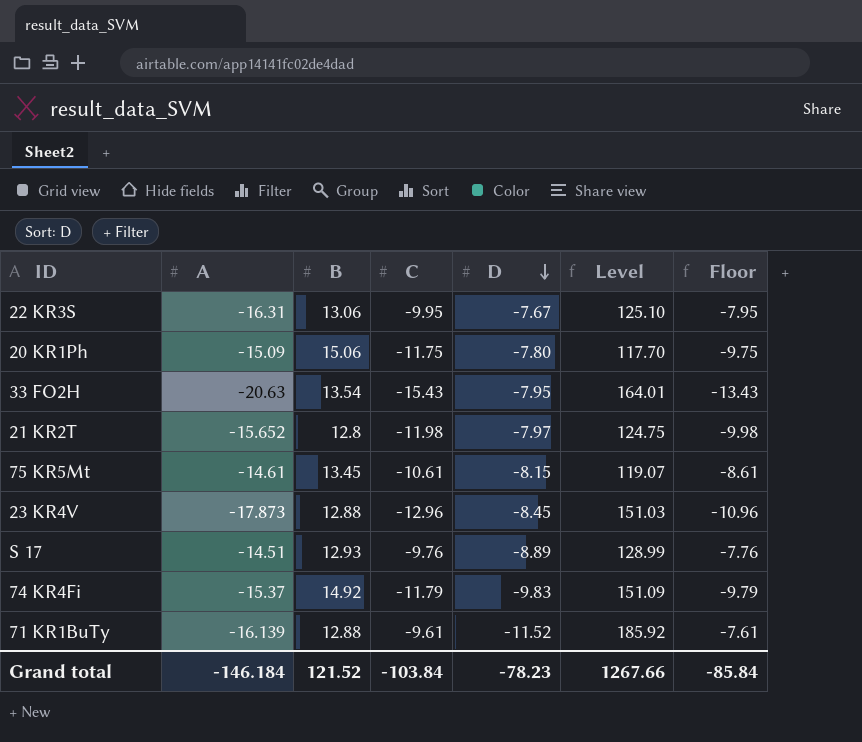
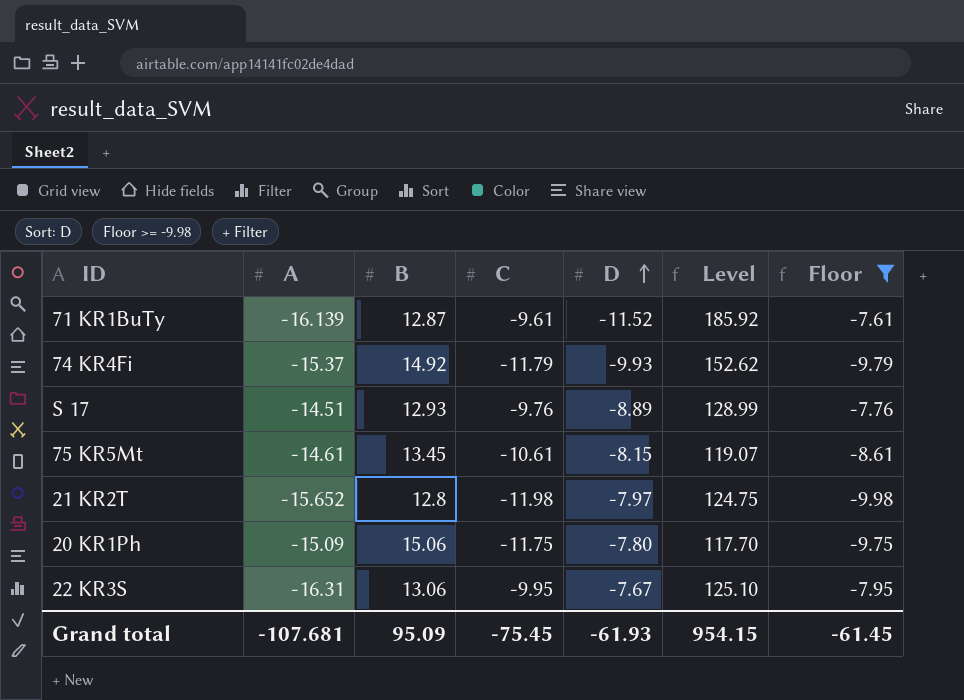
filter: none -> Floor >= -9.98
row order: D descending -> D ascending
71 KR1BuTy | B: 12.88 -> 12.87
74 KR4Fi | D: -9.83 -> -9.93
74 KR4Fi | Level: 151.09 -> 152.62
Grand total | A: -146.184 -> -107.681
Grand total | B: 121.52 -> 95.09
Grand total | C: -103.84 -> -75.45
Grand total | D: -78.23 -> -61.93
Grand total | Level: 1267.66 -> 954.15
Grand total | Floor: -85.84 -> -61.45

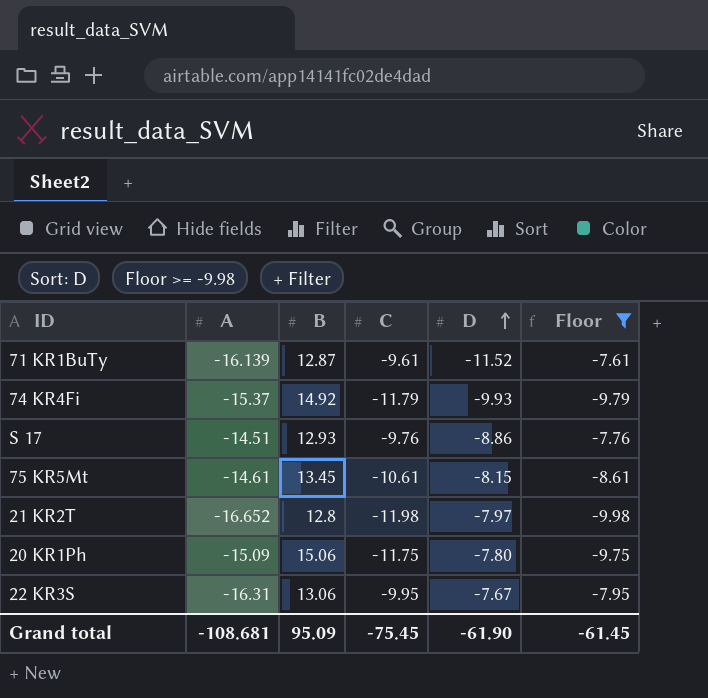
column Level | formula: [A] * [D] -> none
S 17 | D: -8.89 -> -8.86
21 KR2T | A: -15.652 -> -16.652
Grand total | A: -107.681 -> -108.681
Grand total | D: -61.93 -> -61.90

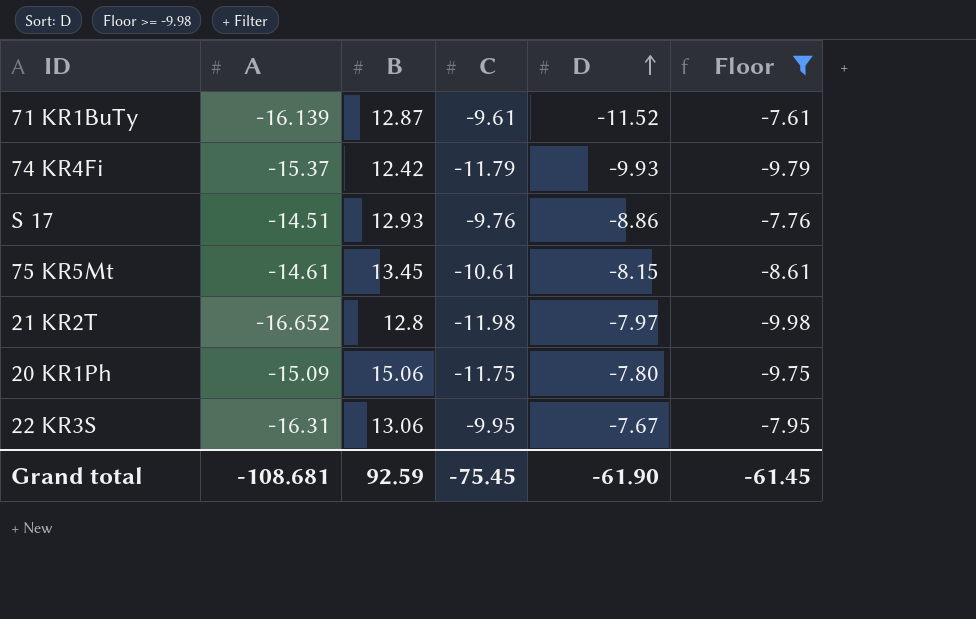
74 KR4Fi | B: 14.92 -> 12.42
Grand total | B: 95.09 -> 92.59

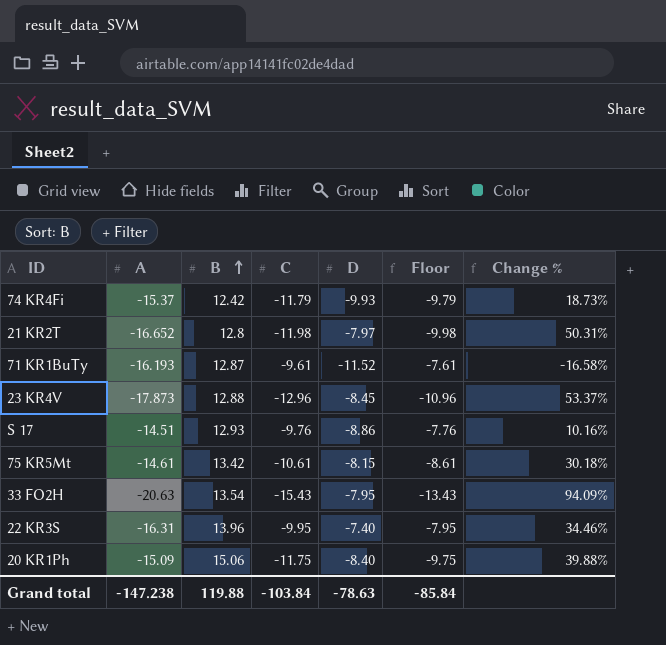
filter: Floor >= -9.98 -> none
row order: D ascending -> B ascending
column Change % | formula: none -> ([C] - [D]) / [D]
71 KR1BuTy | A: -16.139 -> -16.193
75 KR5Mt | B: 13.45 -> 13.42
22 KR3S | B: 13.06 -> 13.96
22 KR3S | D: -7.67 -> -7.40
20 KR1Ph | D: -7.80 -> -8.40
Grand total | A: -108.681 -> -147.238
Grand total | B: 92.59 -> 119.88
Grand total | C: -75.45 -> -103.84
Grand total | D: -61.90 -> -78.63
Grand total | Floor: -61.45 -> -85.84

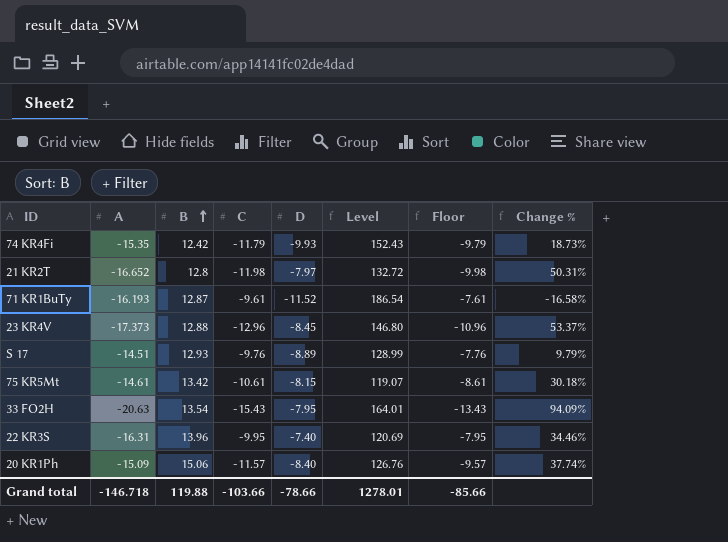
column Level | formula: none -> [A] * [D]
74 KR4Fi | A: -15.37 -> -15.35
23 KR4V | A: -17.873 -> -17.373
S 17 | D: -8.86 -> -8.89
S 17 | Change %: 10.16% -> 9.79%
20 KR1Ph | C: -11.75 -> -11.57
20 KR1Ph | Floor: -9.75 -> -9.57
20 KR1Ph | Change %: 39.88% -> 37.74%
Grand total | A: -147.238 -> -146.718
Grand total | C: -103.84 -> -103.66
Grand total | D: -78.63 -> -78.66
Grand total | Floor: -85.84 -> -85.66

